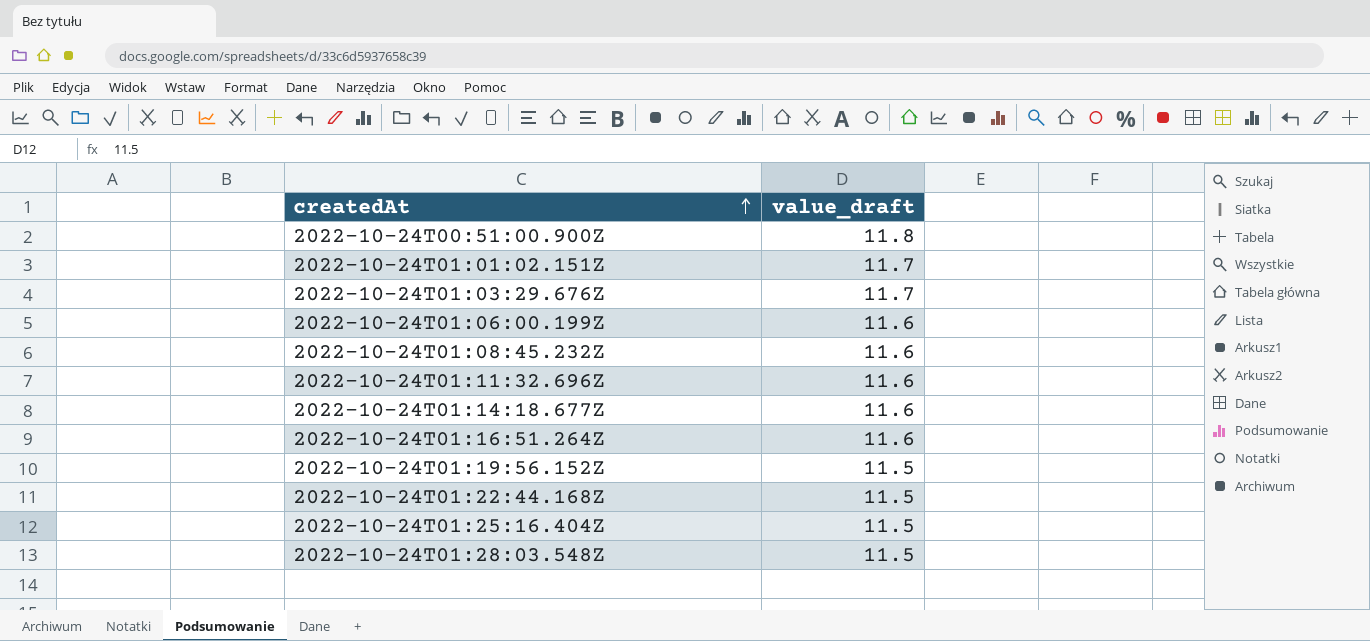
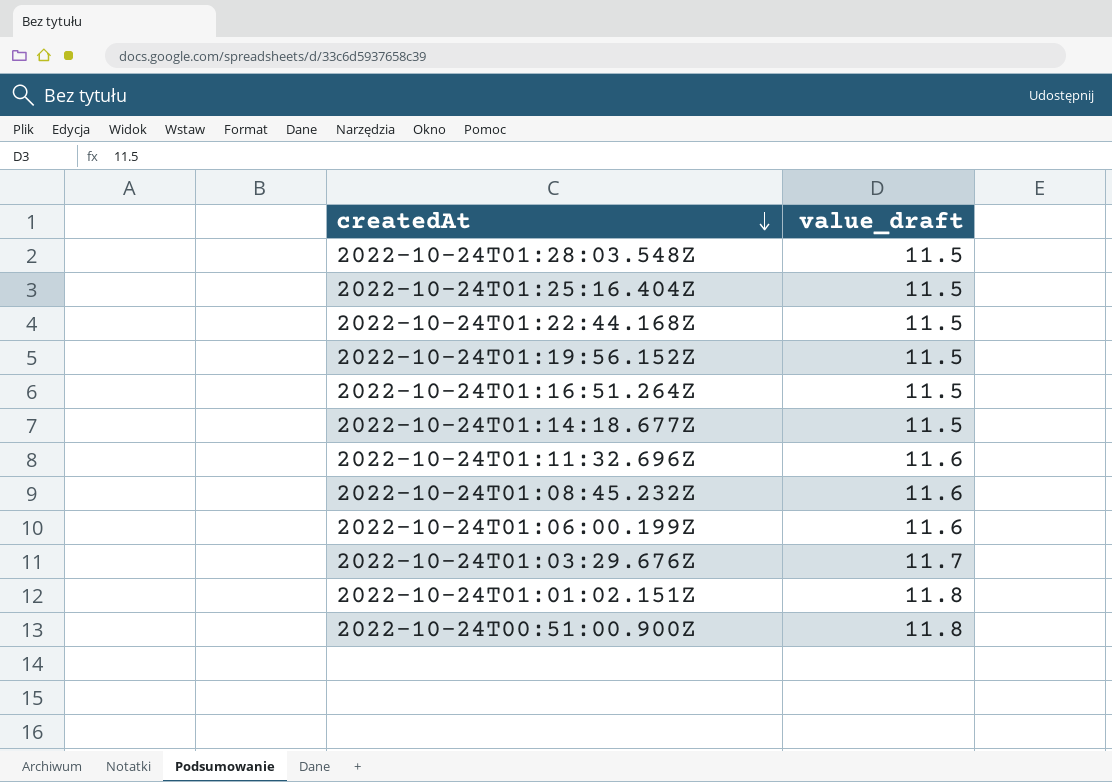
row order: createdAt ascending -> createdAt descending
2022-10-24T01:16:51.264Z | value_draft: 11.6 -> 11.5
2022-10-24T01:14:18.677Z | value_draft: 11.6 -> 11.5
2022-10-24T01:01:02.151Z | value_draft: 11.7 -> 11.8

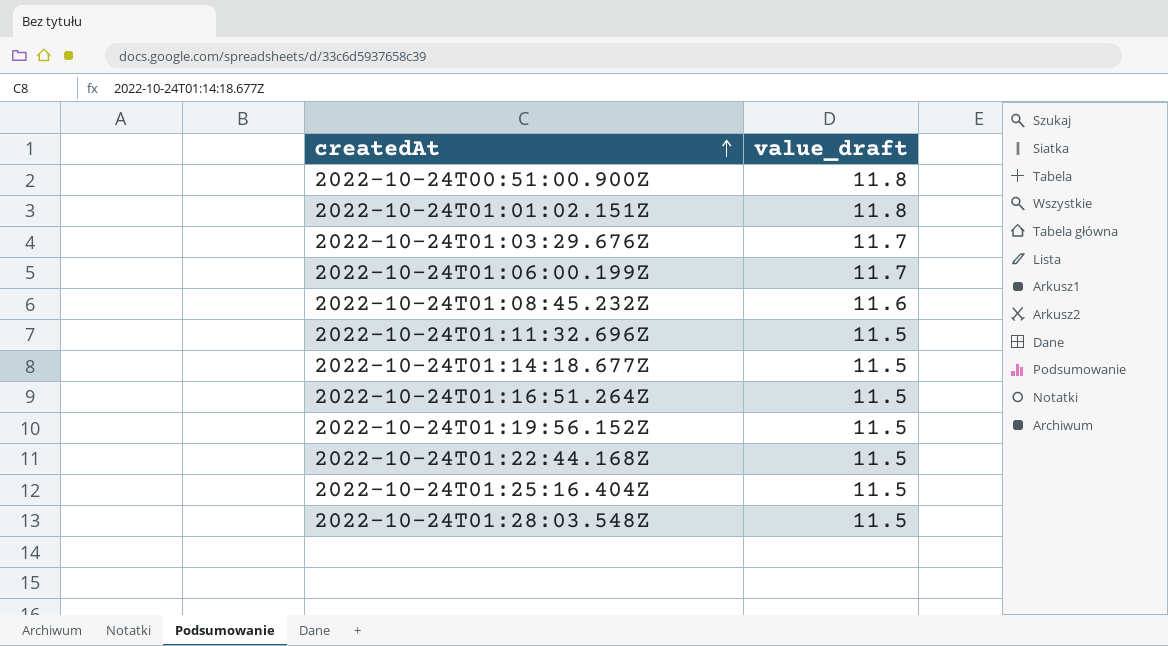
row order: createdAt descending -> createdAt ascending
2022-10-24T01:06:00.199Z | value_draft: 11.6 -> 11.7
2022-10-24T01:11:32.696Z | value_draft: 11.6 -> 11.5

